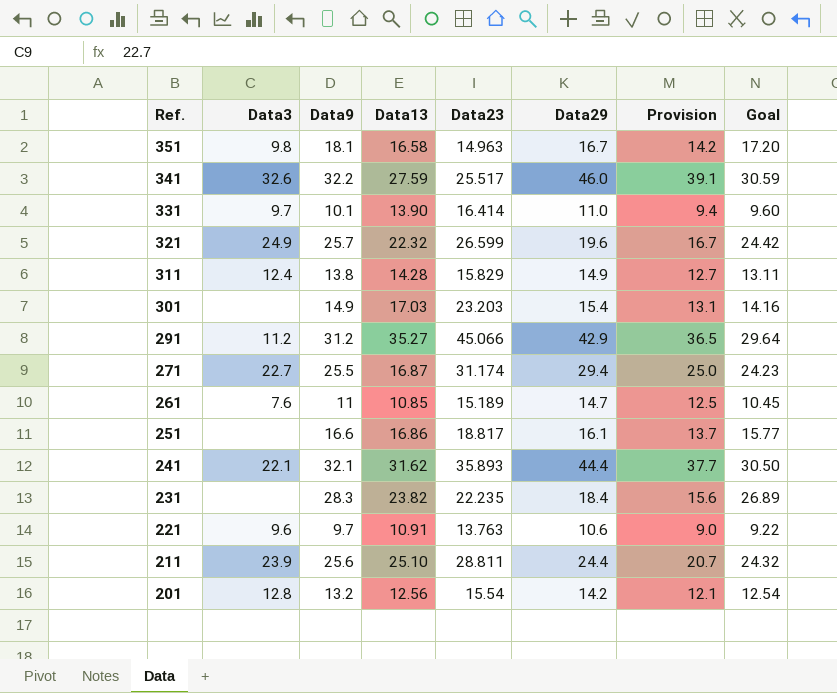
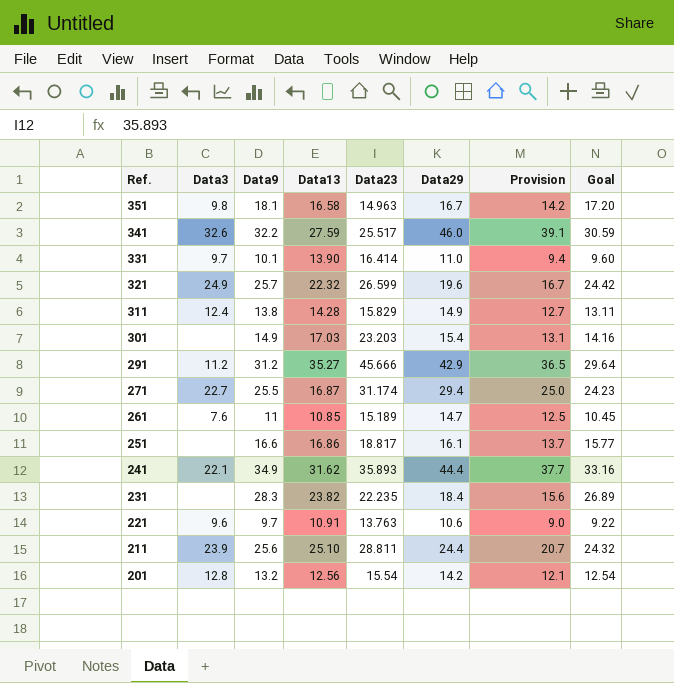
291 | Data23: 45.066 -> 45.666
241 | Data9: 32.1 -> 34.9
241 | Goal: 30.50 -> 33.16

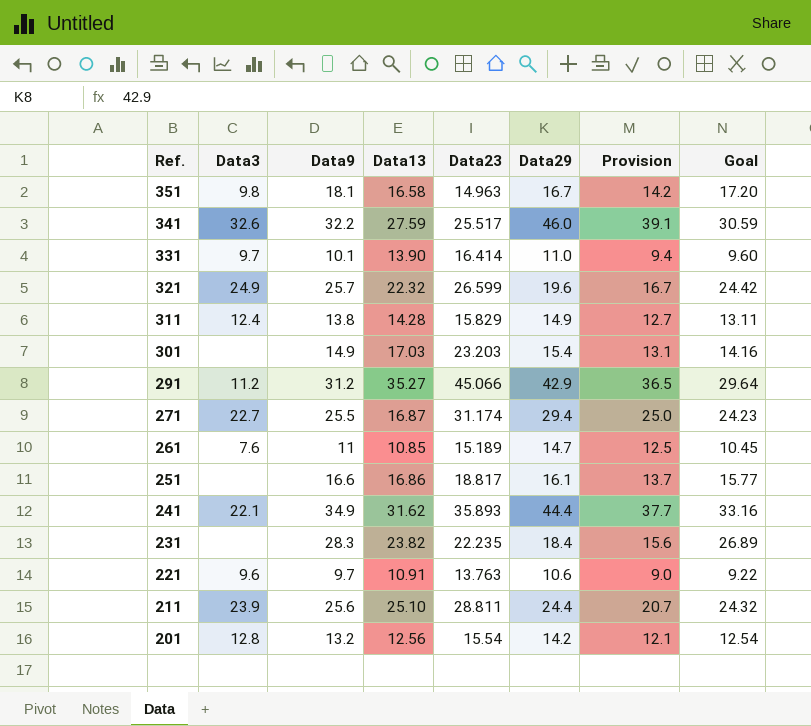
291 | Data23: 45.666 -> 45.066

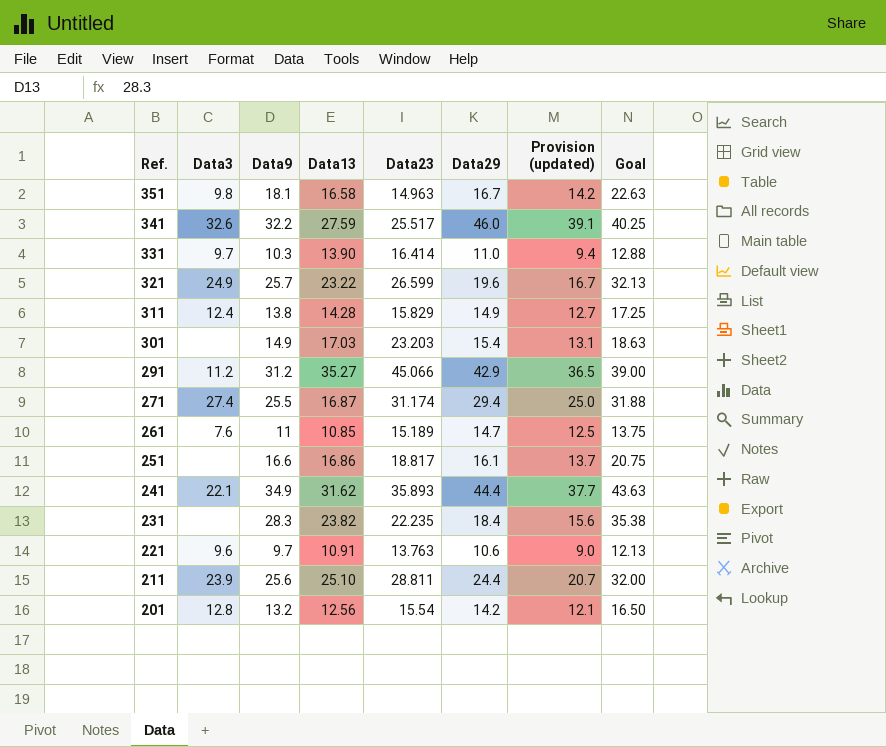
column name: Provision -> Provision (updated)
column Goal | formula: [Data9] * 0.95 -> [Data9] * 1.25
331 | Data9: 10.1 -> 10.3
321 | Data13: 22.32 -> 23.22
271 | Data3: 22.7 -> 27.4

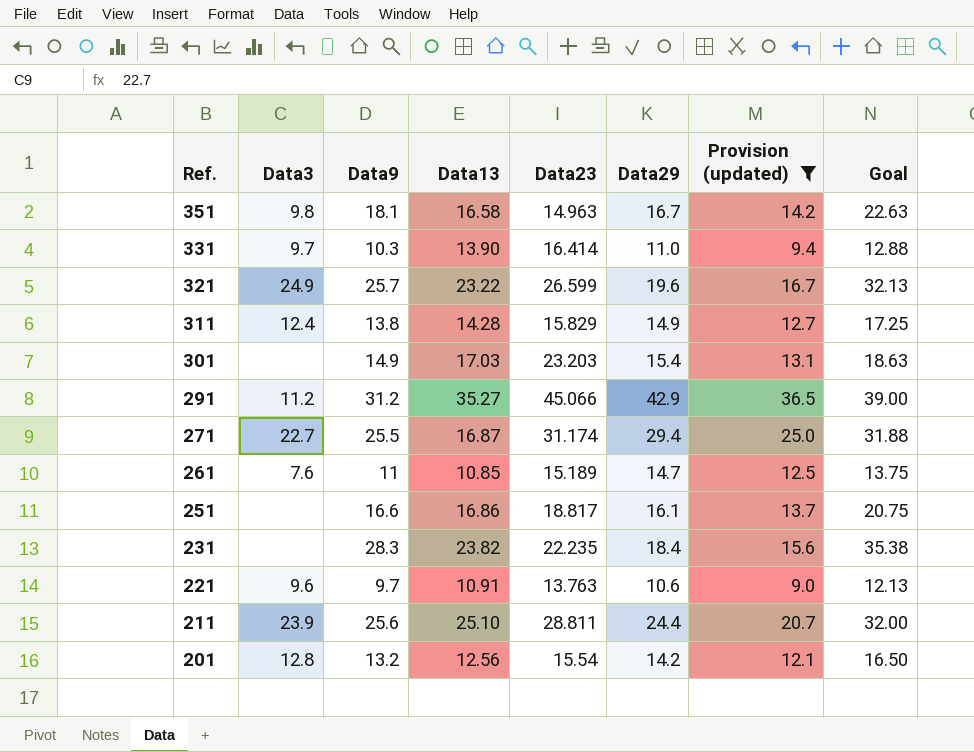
filter: none -> Provision (updated) <= 36.5
271 | Data3: 27.4 -> 22.7

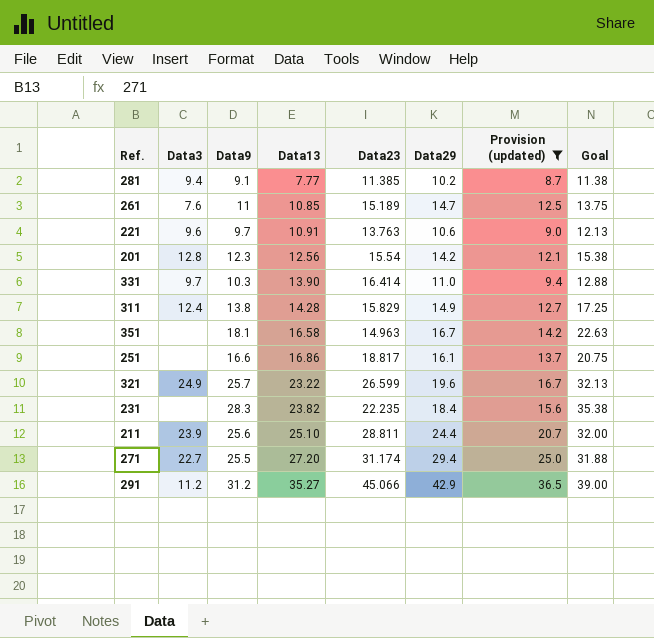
row order: Ref. descending -> Data13 ascending
row 301: none | 14.9 | 17.03 | 23.203 | 15.4 | 13.1 | 18.63 -> none
row 281: none -> 9.4 | 9.1 | 7.77 | 11.385 | 10.2 | 8.7 | 11.38
201 | Data9: 13.2 -> 12.3
201 | Goal: 16.50 -> 15.38
351 | Data3: 9.8 -> none
271 | Data13: 16.87 -> 27.20

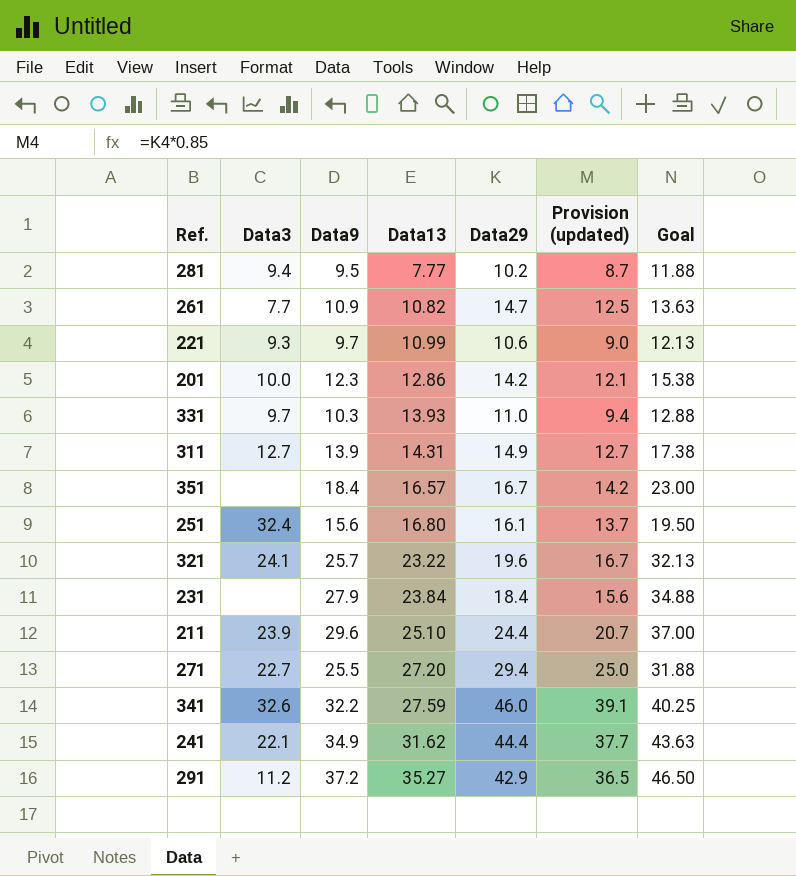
filter: Provision (updated) <= 36.5 -> none
column Data23 | position: 5 -> none
281 | Data9: 9.1 -> 9.5
281 | Goal: 11.38 -> 11.88
261 | Data3: 7.6 -> 7.7
261 | Data9: 11 -> 10.9
261 | Data13: 10.85 -> 10.82
261 | Goal: 13.75 -> 13.63
221 | Data3: 9.6 -> 9.3
221 | Data13: 10.91 -> 10.99
201 | Data3: 12.8 -> 10.0
201 | Data13: 12.56 -> 12.86
331 | Data13: 13.90 -> 13.93
311 | Data3: 12.4 -> 12.7
311 | Data9: 13.8 -> 13.9
311 | Data13: 14.28 -> 14.31
311 | Goal: 17.25 -> 17.38
351 | Data9: 18.1 -> 18.4
351 | Data13: 16.58 -> 16.57
351 | Goal: 22.63 -> 23.00
251 | Data3: none -> 32.4
251 | Data9: 16.6 -> 15.6
251 | Data13: 16.86 -> 16.80
251 | Goal: 20.75 -> 19.50
321 | Data3: 24.9 -> 24.1
231 | Data9: 28.3 -> 27.9
231 | Data13: 23.82 -> 23.84
231 | Goal: 35.38 -> 34.88
211 | Data9: 25.6 -> 29.6
211 | Goal: 32.00 -> 37.00
291 | Data9: 31.2 -> 37.2
291 | Goal: 39.00 -> 46.50

